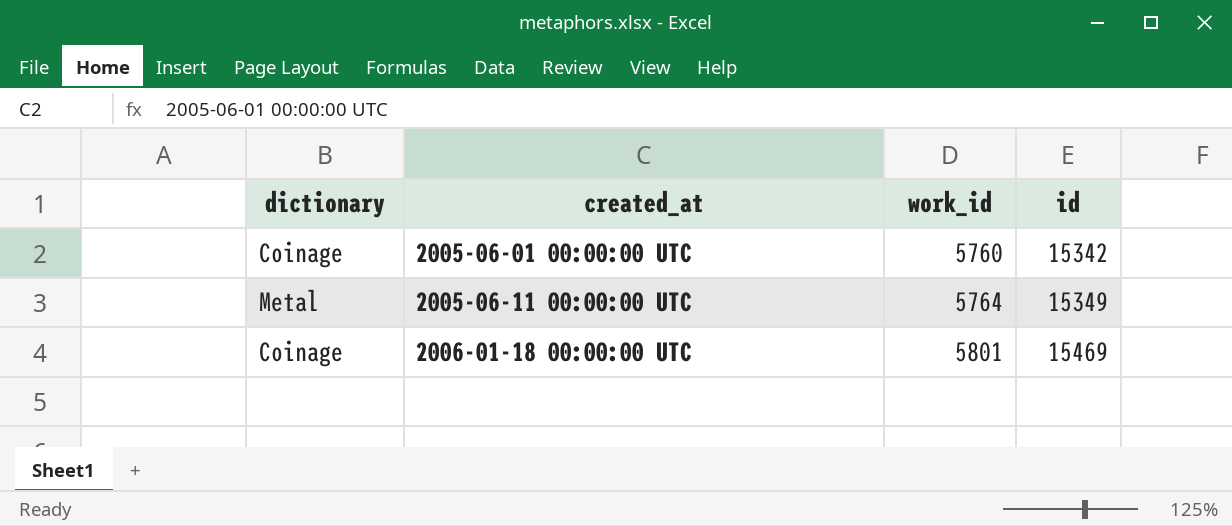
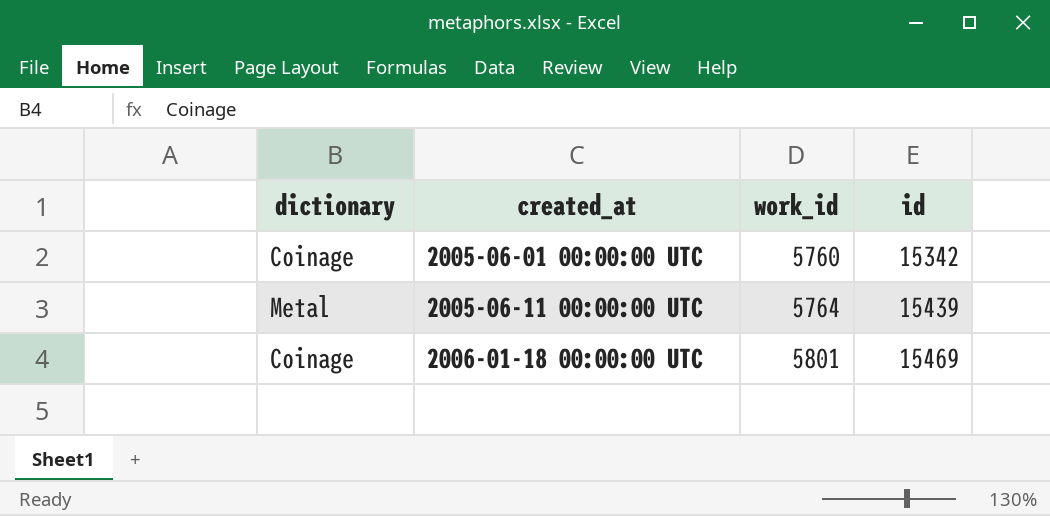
2005-06-11 00:00:00 UTC | id: 15349 -> 15439

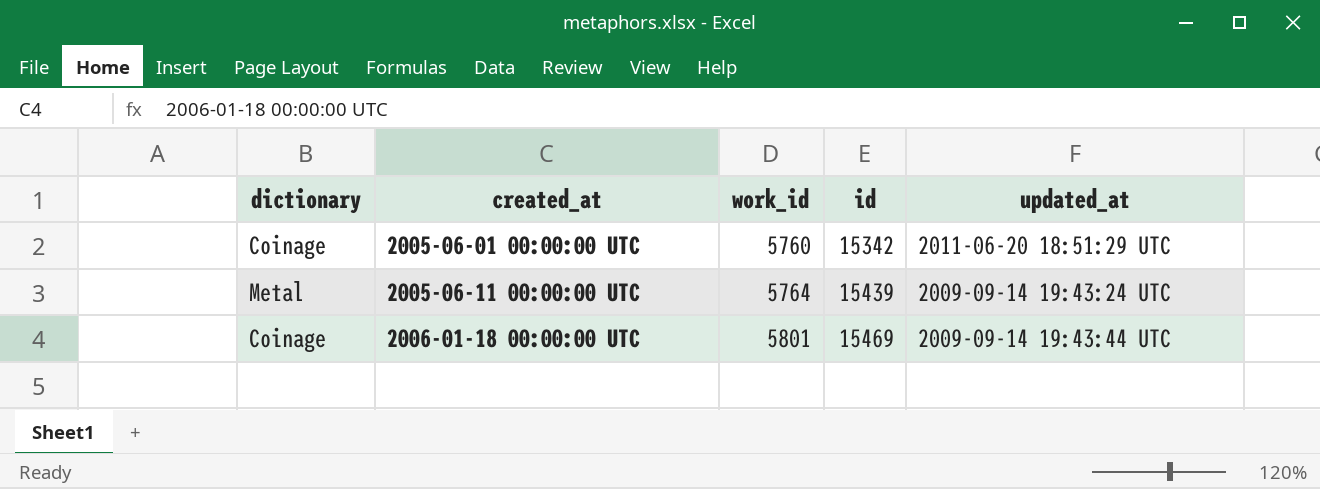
column updated_at | position: none -> 5

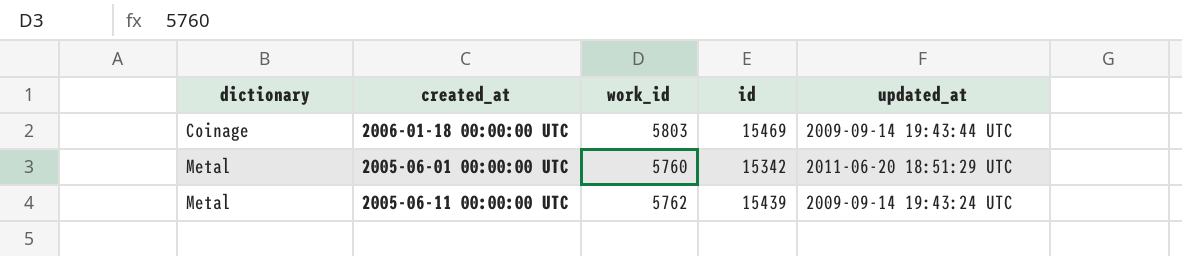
row order: created_at ascending -> dictionary ascending
2006-01-18 00:00:00 UTC | work_id: 5801 -> 5803
2005-06-01 00:00:00 UTC | dictionary: Coinage -> Metal
2005-06-11 00:00:00 UTC | work_id: 5764 -> 5762

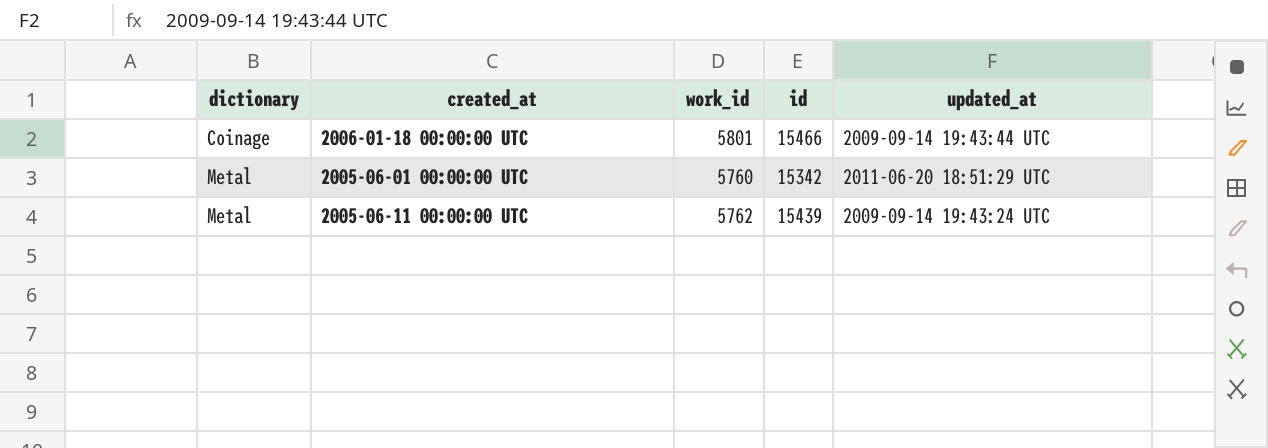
2006-01-18 00:00:00 UTC | work_id: 5803 -> 5801
2006-01-18 00:00:00 UTC | id: 15469 -> 15466

